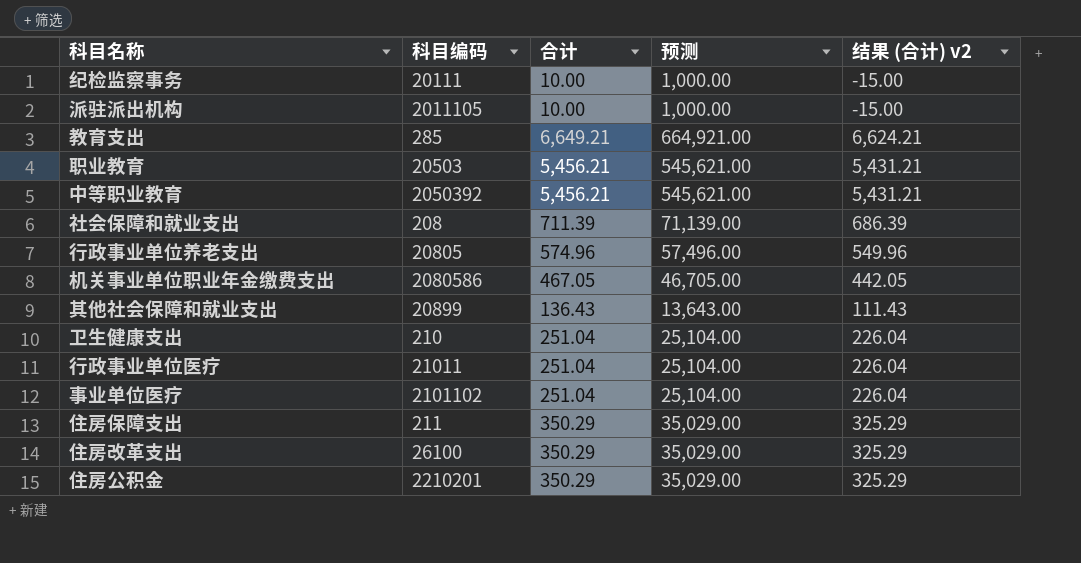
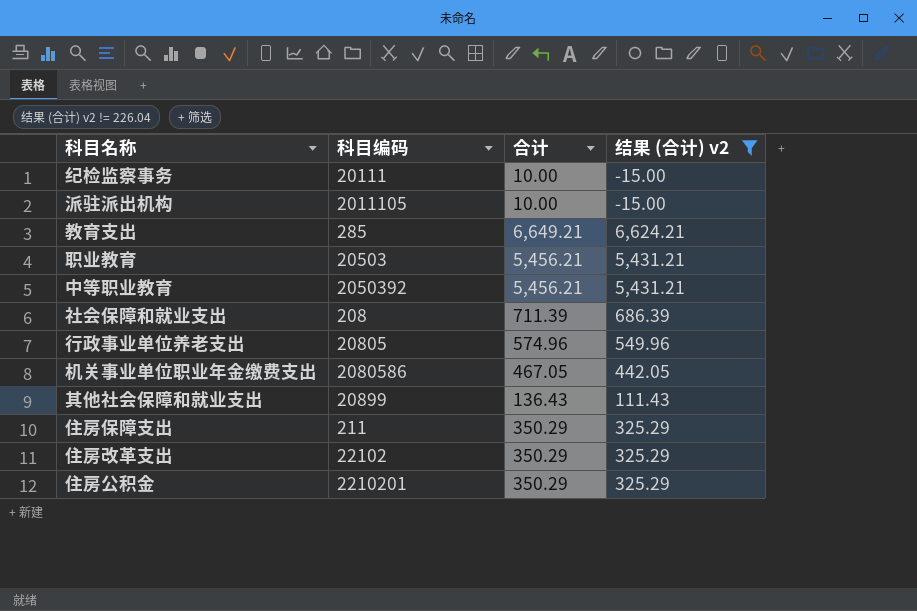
filter: none -> 结果 (合计) v2 != 226.04
column 预测 | formula: [合计] * 100 -> none
住房改革支出 | 科目编码: 26100 -> 22102

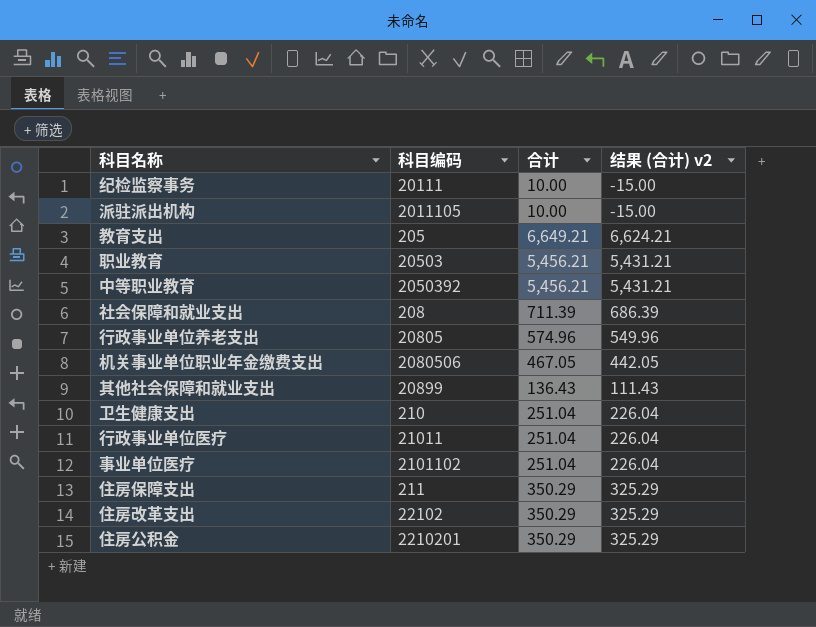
filter: 结果 (合计) v2 != 226.04 -> none
教育支出 | 科目编码: 285 -> 205
机关事业单位职业年金缴费支出 | 科目编码: 2080586 -> 2080506

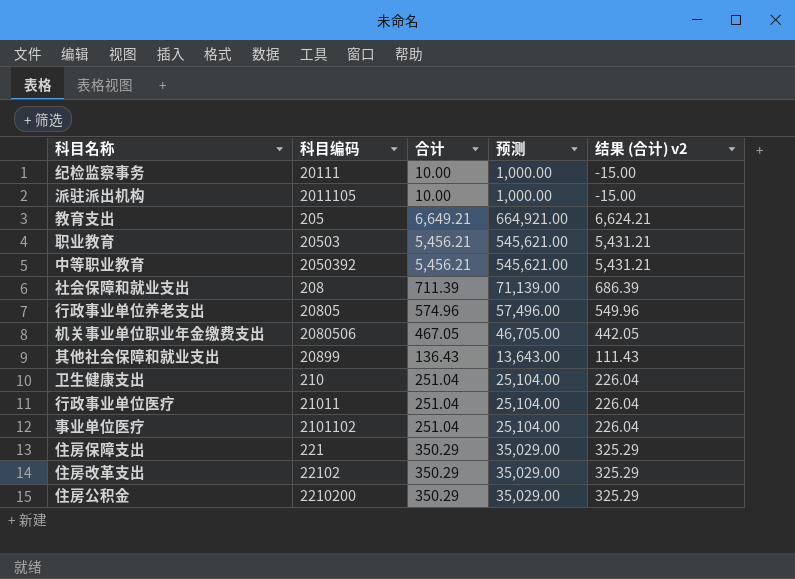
column 预测 | formula: none -> [合计] * 100
住房保障支出 | 科目编码: 211 -> 221
住房公积金 | 科目编码: 2210201 -> 2210200

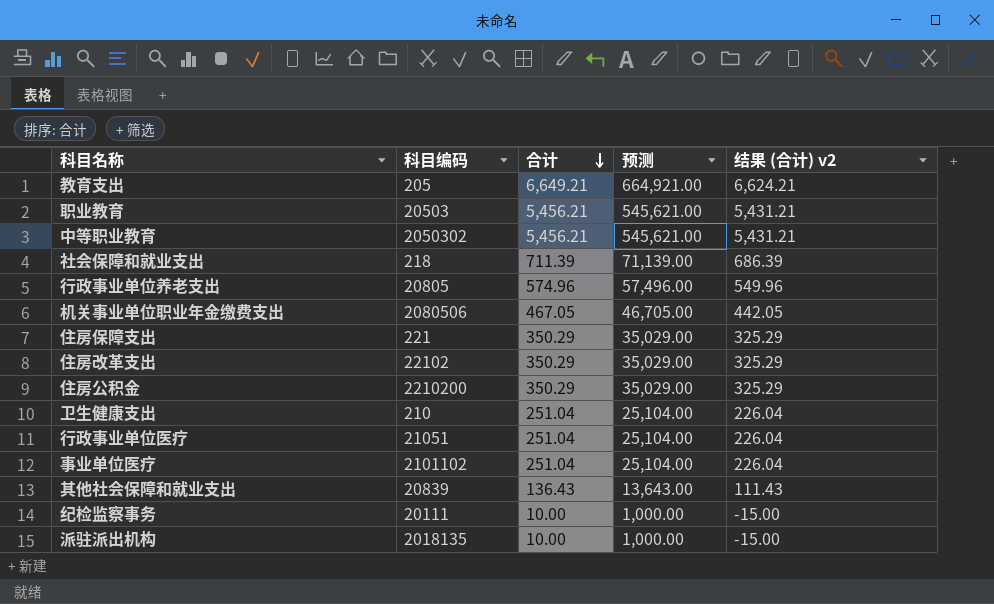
row order: none -> 合计 descending
中等职业教育 | 科目编码: 2050392 -> 2050302
社会保障和就业支出 | 科目编码: 208 -> 218
行政事业单位医疗 | 科目编码: 21011 -> 21051
其他社会保障和就业支出 | 科目编码: 20899 -> 20839
派驻派出机构 | 科目编码: 2011105 -> 2018135

